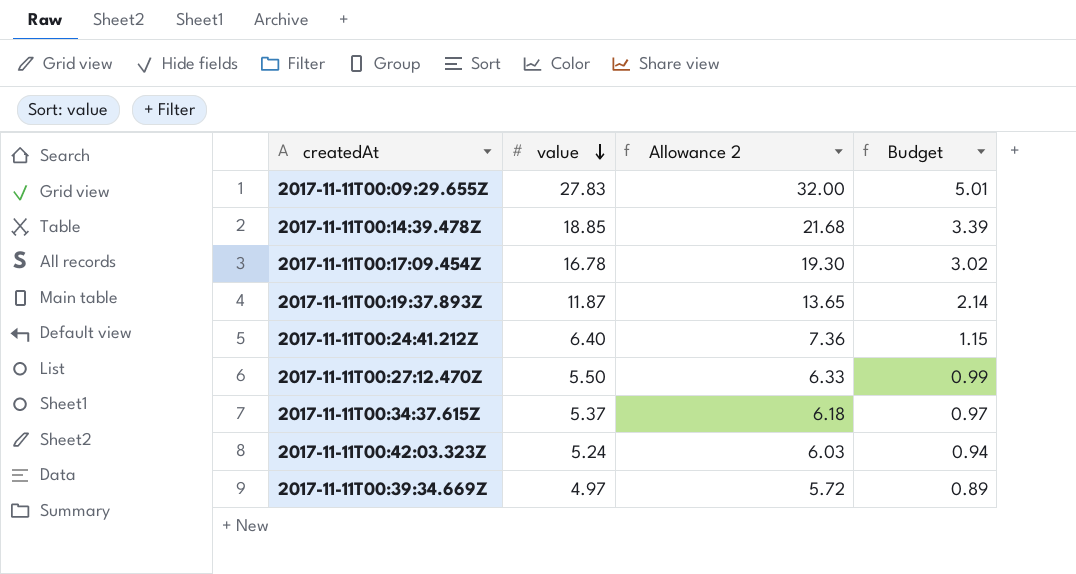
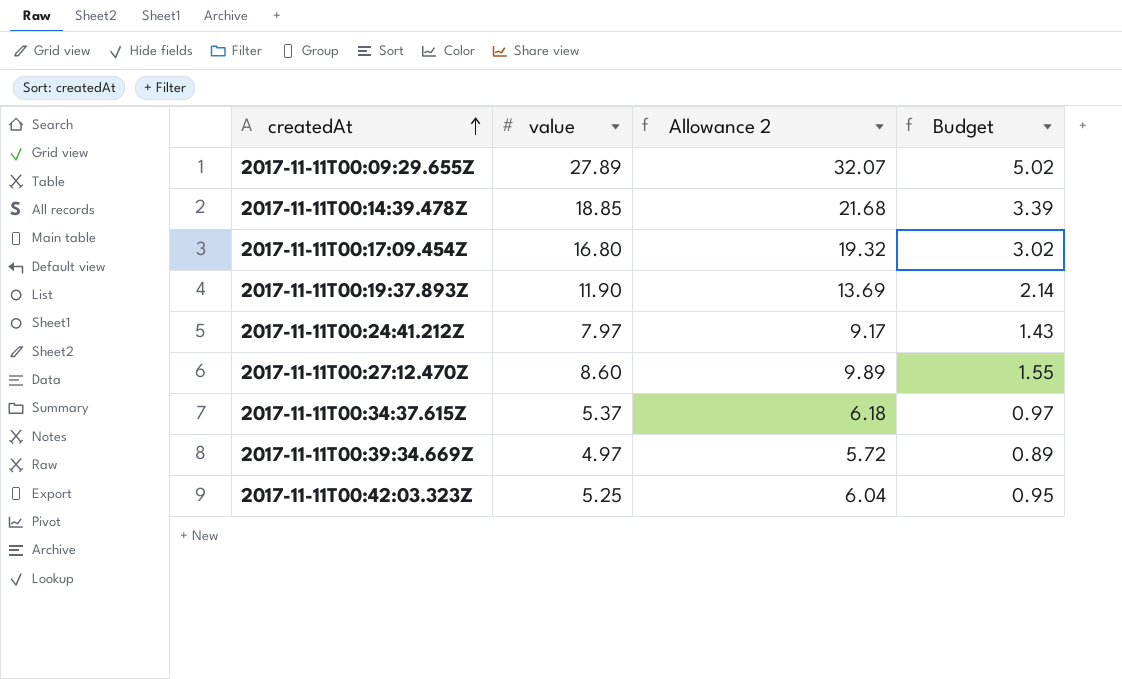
row order: value descending -> createdAt ascending
2017-11-11T00:09:29.655Z | value: 27.83 -> 27.89
2017-11-11T00:09:29.655Z | Allowance 2: 32.00 -> 32.07
2017-11-11T00:09:29.655Z | Budget: 5.01 -> 5.02
2017-11-11T00:17:09.454Z | value: 16.78 -> 16.80
2017-11-11T00:17:09.454Z | Allowance 2: 19.30 -> 19.32
2017-11-11T00:19:37.893Z | value: 11.87 -> 11.90
2017-11-11T00:19:37.893Z | Allowance 2: 13.65 -> 13.69
2017-11-11T00:24:41.212Z | value: 6.40 -> 7.97
2017-11-11T00:24:41.212Z | Allowance 2: 7.36 -> 9.17
2017-11-11T00:24:41.212Z | Budget: 1.15 -> 1.43
2017-11-11T00:27:12.470Z | value: 5.50 -> 8.60
2017-11-11T00:27:12.470Z | Allowance 2: 6.33 -> 9.89
2017-11-11T00:27:12.470Z | Budget: 0.99 -> 1.55
2017-11-11T00:42:03.323Z | value: 5.24 -> 5.25
2017-11-11T00:42:03.323Z | Allowance 2: 6.03 -> 6.04
2017-11-11T00:42:03.323Z | Budget: 0.94 -> 0.95

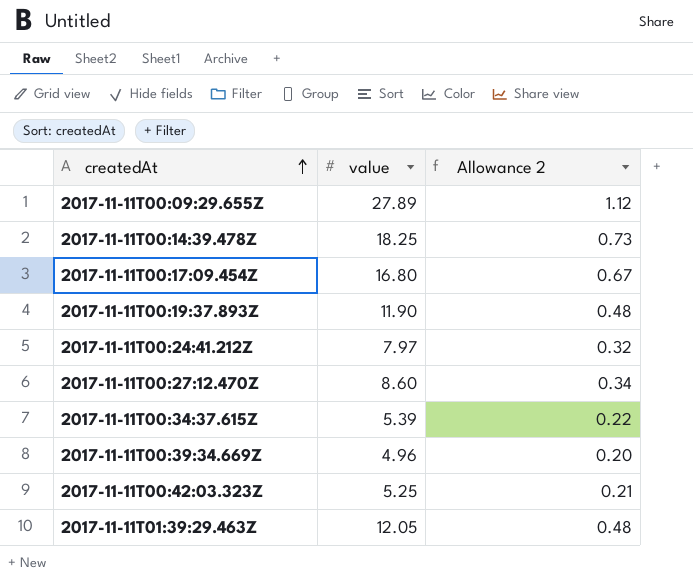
column Budget | formula: [value] * 0.18 -> none
column Allowance 2 | formula: [value] * 1.15 -> [value] * 0.04
2017-11-11T00:14:39.478Z | value: 18.85 -> 18.25
2017-11-11T00:34:37.615Z | value: 5.37 -> 5.39
2017-11-11T00:39:34.669Z | value: 4.97 -> 4.96
row 2017-11-11T01:39:29.463Z: none -> 12.05 | 0.48

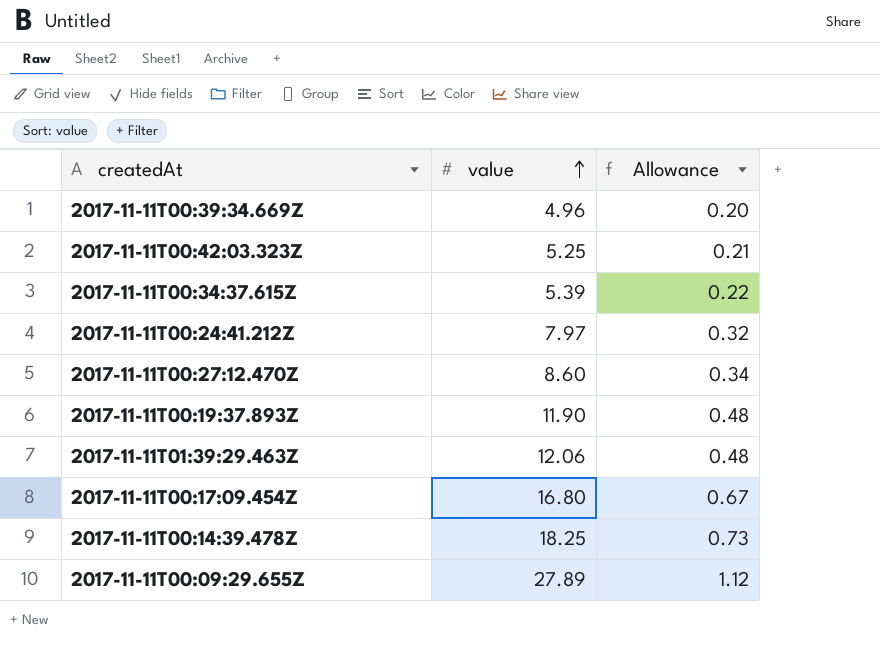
row order: createdAt ascending -> value ascending
column name: Allowance 2 -> Allowance
2017-11-11T01:39:29.463Z | value: 12.05 -> 12.06

